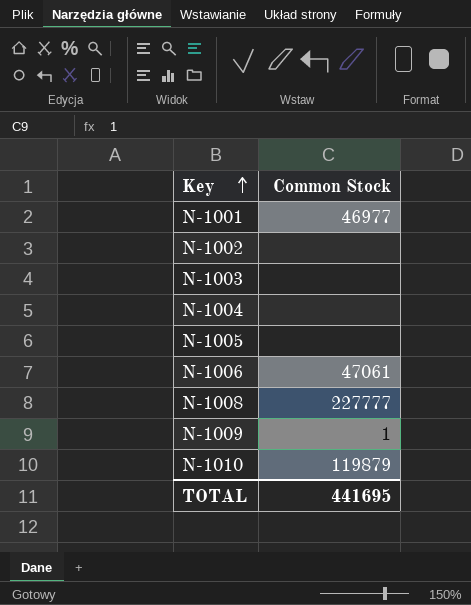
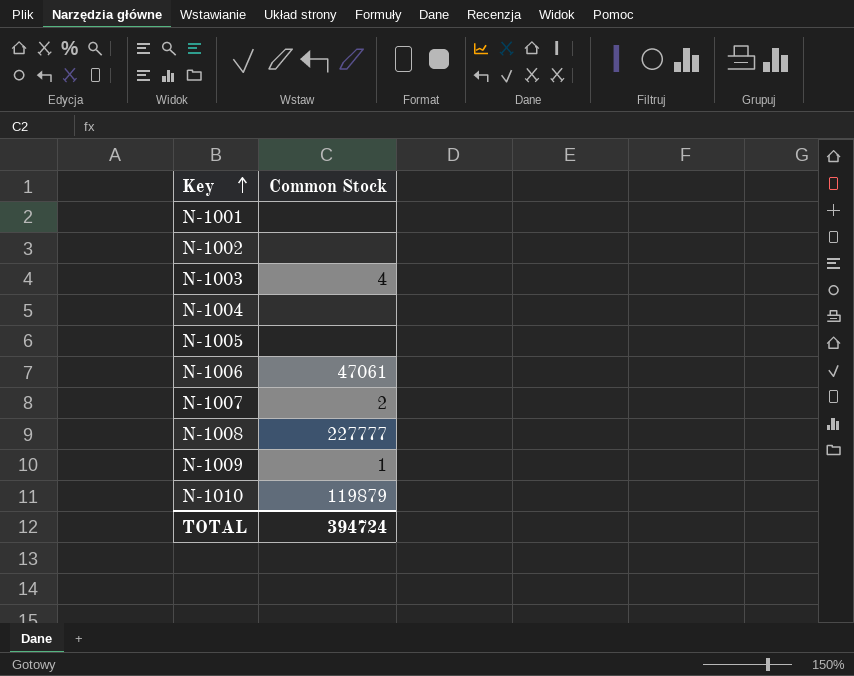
N-1001 | Common Stock: 46977 -> none
N-1003 | Common Stock: none -> 4
row N-1007: none -> 2
TOTAL | Common Stock: 441695 -> 394724

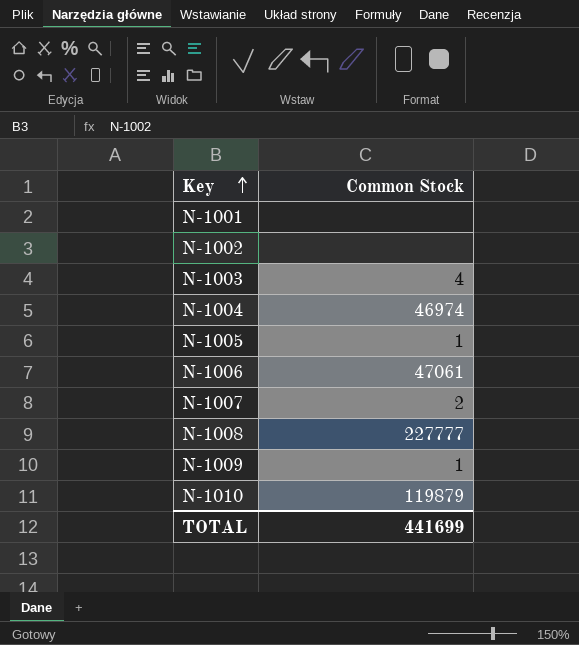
N-1004 | Common Stock: none -> 46974
N-1005 | Common Stock: none -> 1
TOTAL | Common Stock: 394724 -> 441699

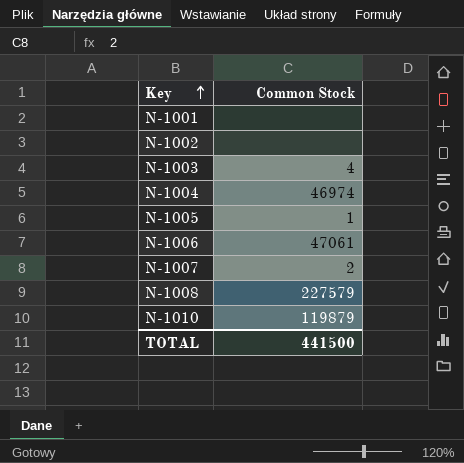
row N-1009: 1 -> none
N-1008 | Common Stock: 227777 -> 227579
TOTAL | Common Stock: 441699 -> 441500

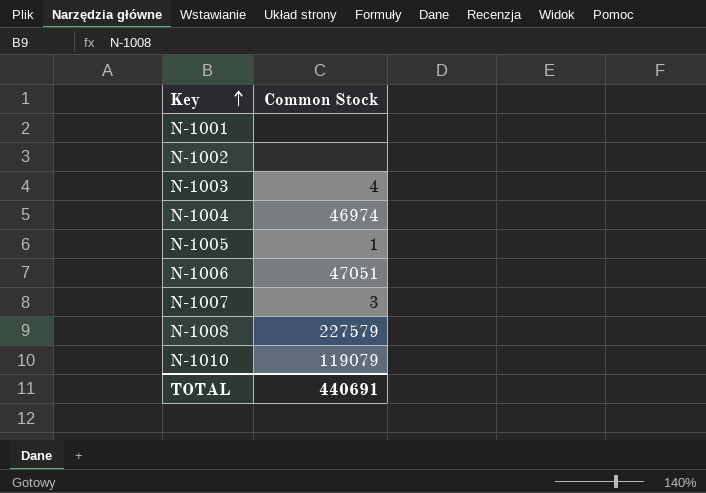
N-1006 | Common Stock: 47061 -> 47051
N-1007 | Common Stock: 2 -> 3
N-1010 | Common Stock: 119879 -> 119079
TOTAL | Common Stock: 441500 -> 440691

